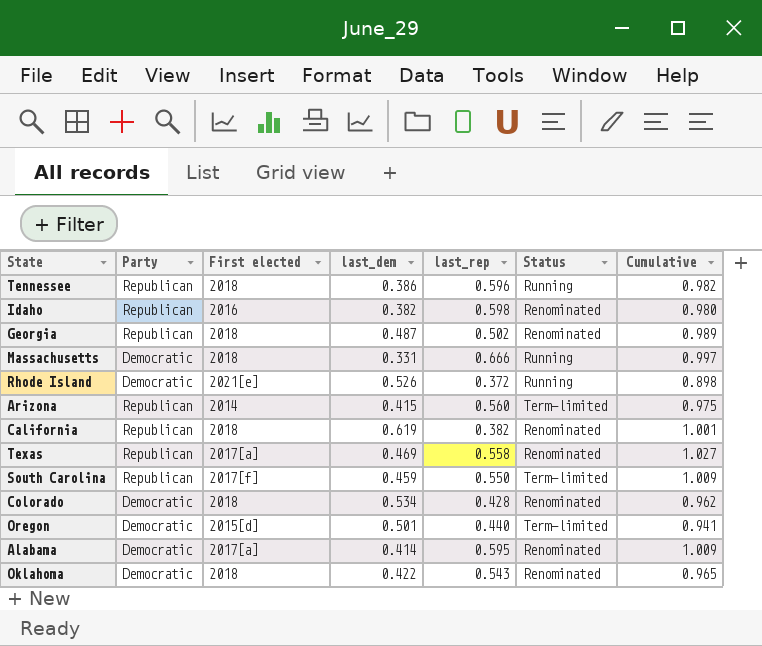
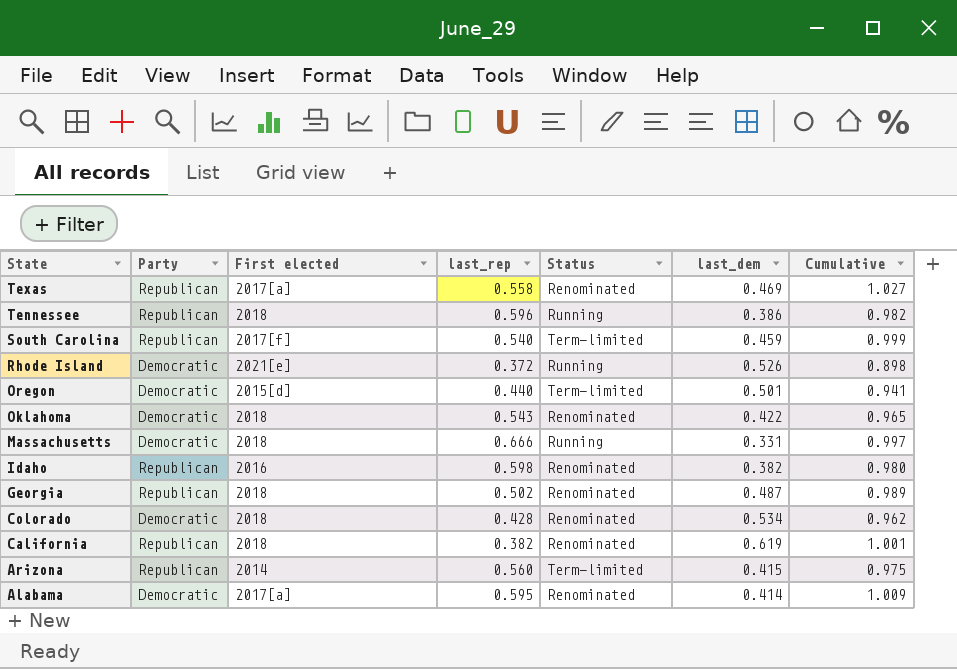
row order: none -> State descending
column last_dem | position: 4 -> 6
South Carolina | last_rep: 0.550 -> 0.540
South Carolina | Cumulative: 1.009 -> 0.999

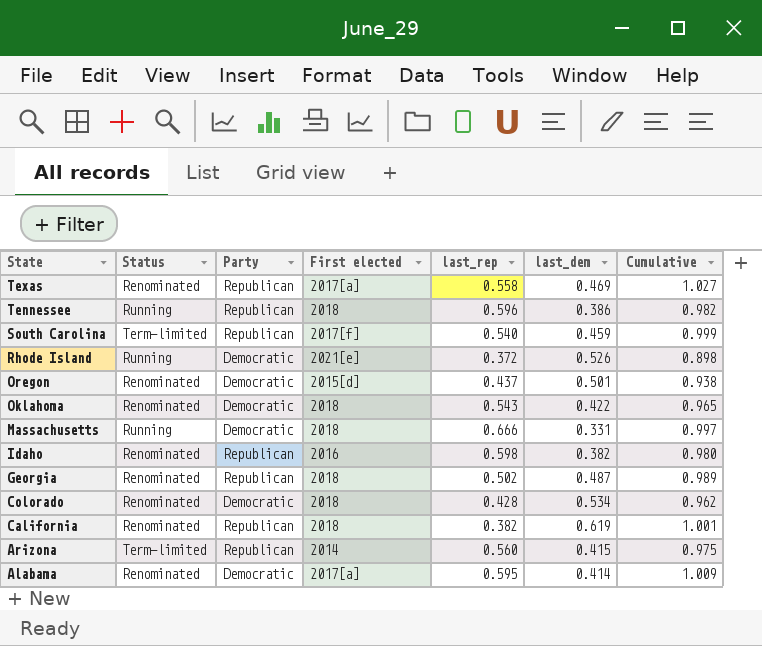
column Status | position: 5 -> 2
Oregon | Status: Term-limited -> Renominated
Oregon | last_rep: 0.440 -> 0.437
Oregon | Cumulative: 0.941 -> 0.938

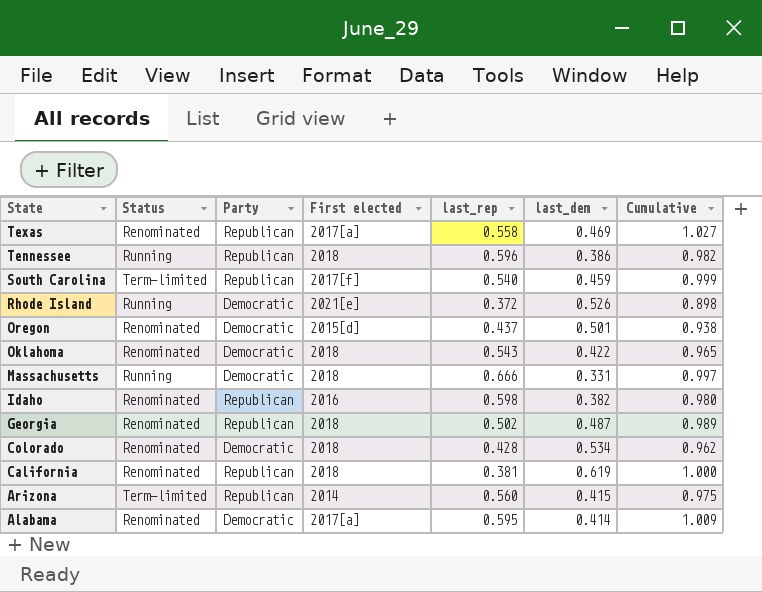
California | last_rep: 0.382 -> 0.381
California | Cumulative: 1.001 -> 1.000

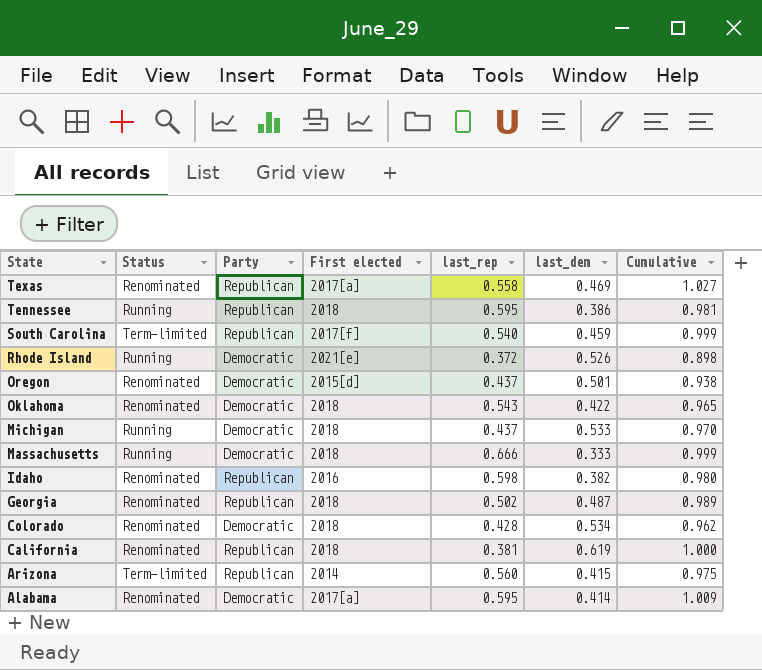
Tennessee | last_rep: 0.596 -> 0.595
Tennessee | Cumulative: 0.982 -> 0.981
row Michigan: none -> Running | Democratic | 2018 | 0.437 | 0.533 | 0.970
Massachusetts | last_dem: 0.331 -> 0.333
Massachusetts | Cumulative: 0.997 -> 0.999

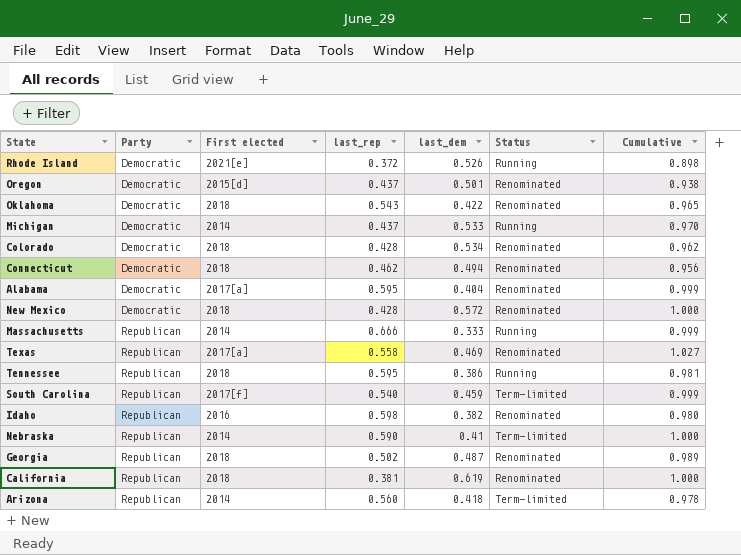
row order: State descending -> Party ascending
column Status | position: 2 -> 6
Michigan | First elected: 2018 -> 2014
row Connecticut: none -> Democratic | 2018 | 0.462 | 0.494 | Renominated | 0.956
Alabama | last_dem: 0.414 -> 0.404
Alabama | Cumulative: 1.009 -> 0.999
row New Mexico: none -> Democratic | 2018 | 0.428 | 0.572 | Renominated | 1.000
Massachusetts | Party: Democratic -> Republican
Massachusetts | First elected: 2018 -> 2014
row Nebraska: none -> Republican | 2014 | 0.590 | 0.41 | Term-limited | 1.000
Arizona | last_dem: 0.415 -> 0.418
Arizona | Cumulative: 0.975 -> 0.978

